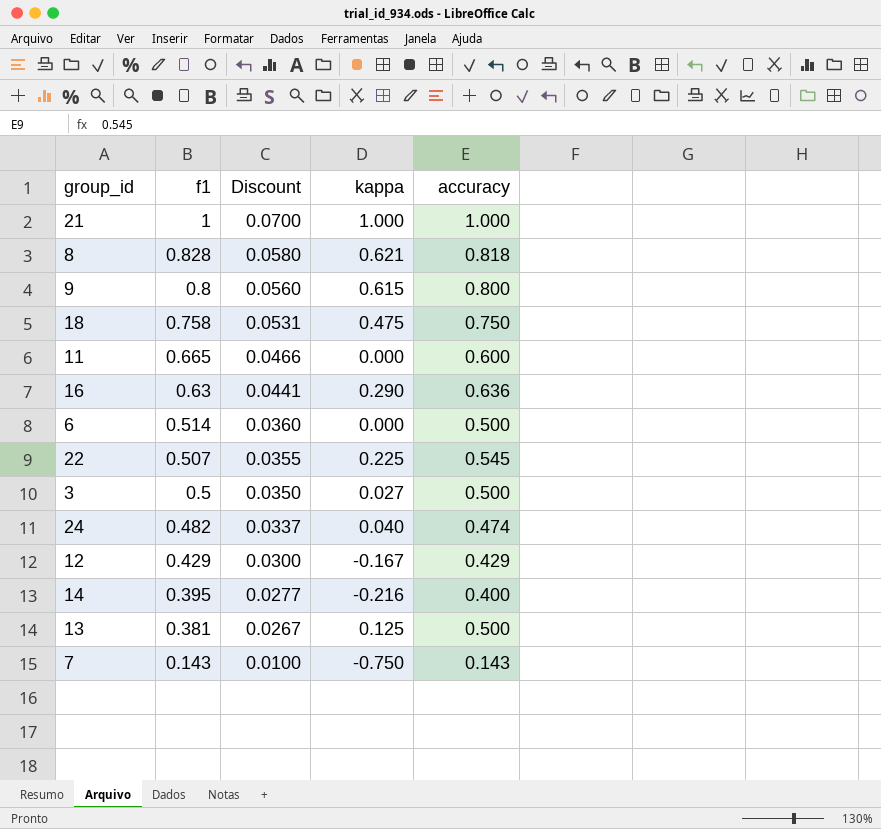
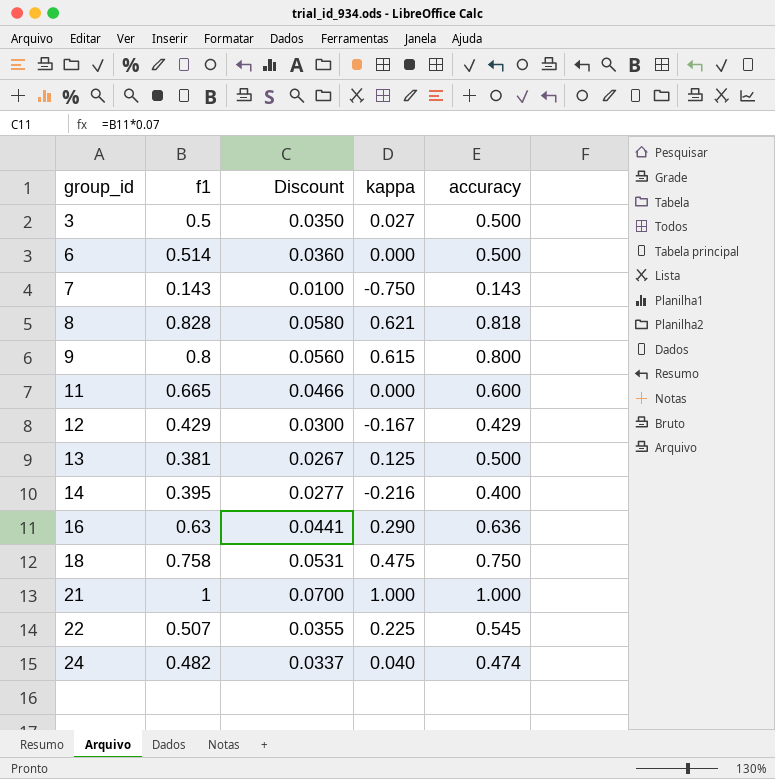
row order: f1 descending -> group_id ascending

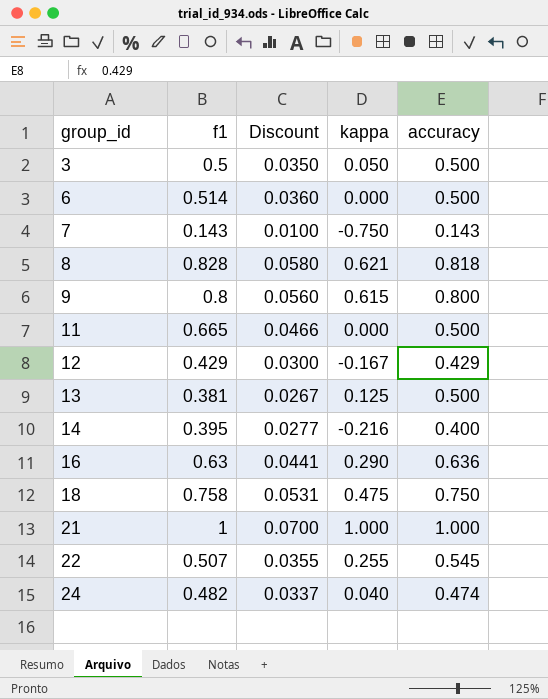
3 | kappa: 0.027 -> 0.050
11 | accuracy: 0.600 -> 0.500
22 | kappa: 0.225 -> 0.255

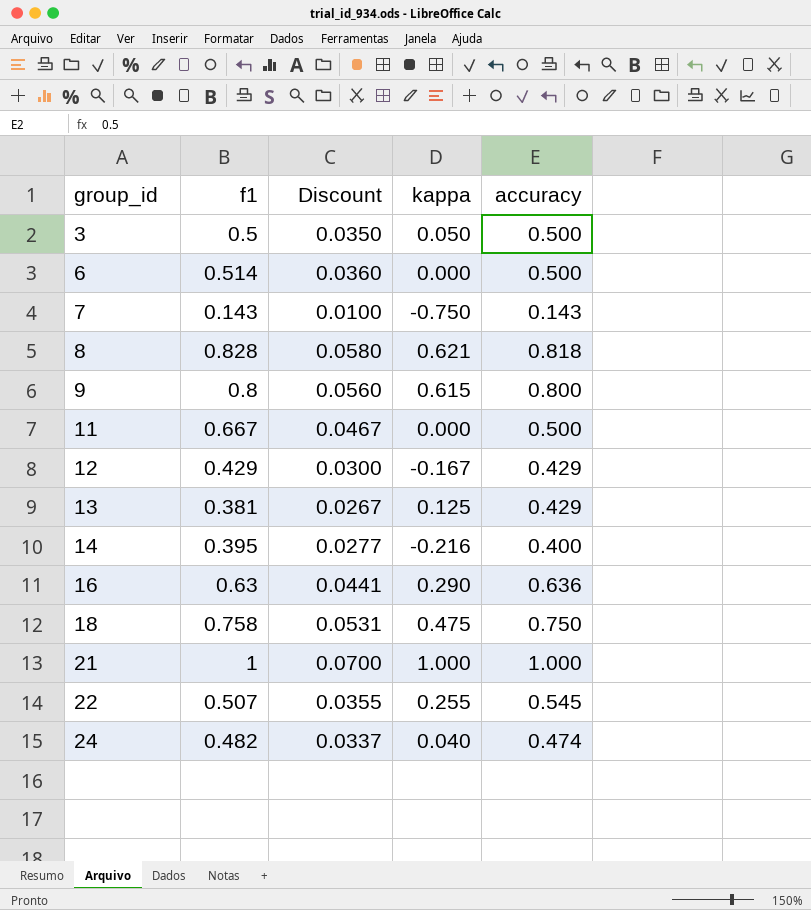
11 | f1: 0.665 -> 0.667
11 | Discount: 0.0466 -> 0.0467
13 | accuracy: 0.500 -> 0.429

